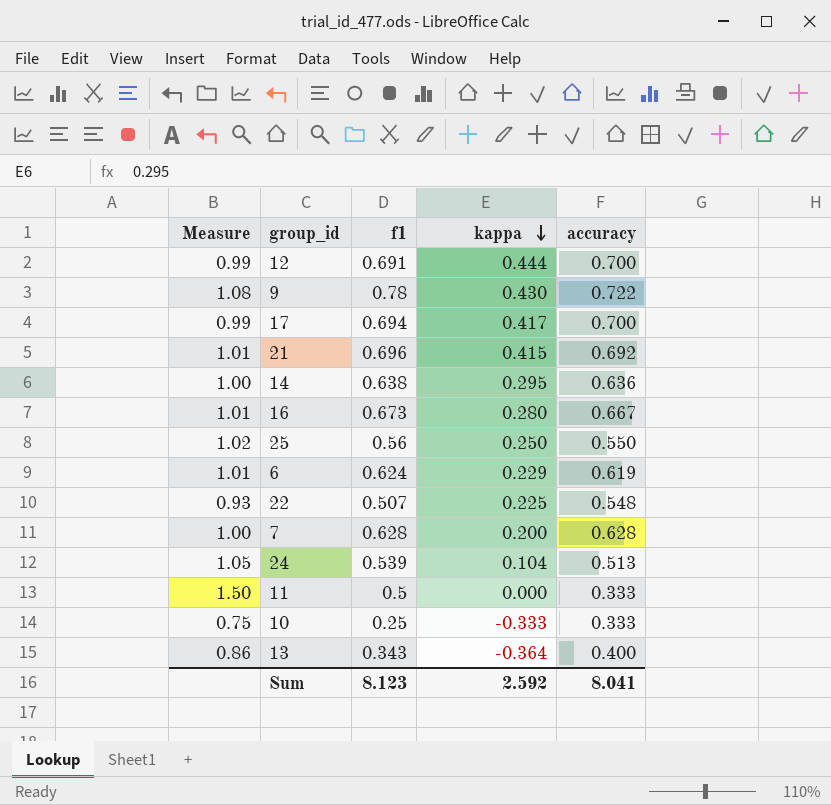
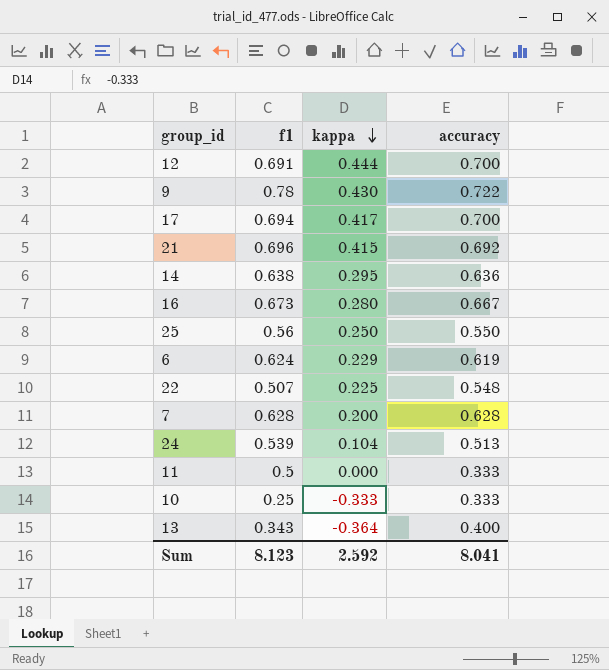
column Measure | formula: [f1] / [accuracy] -> none

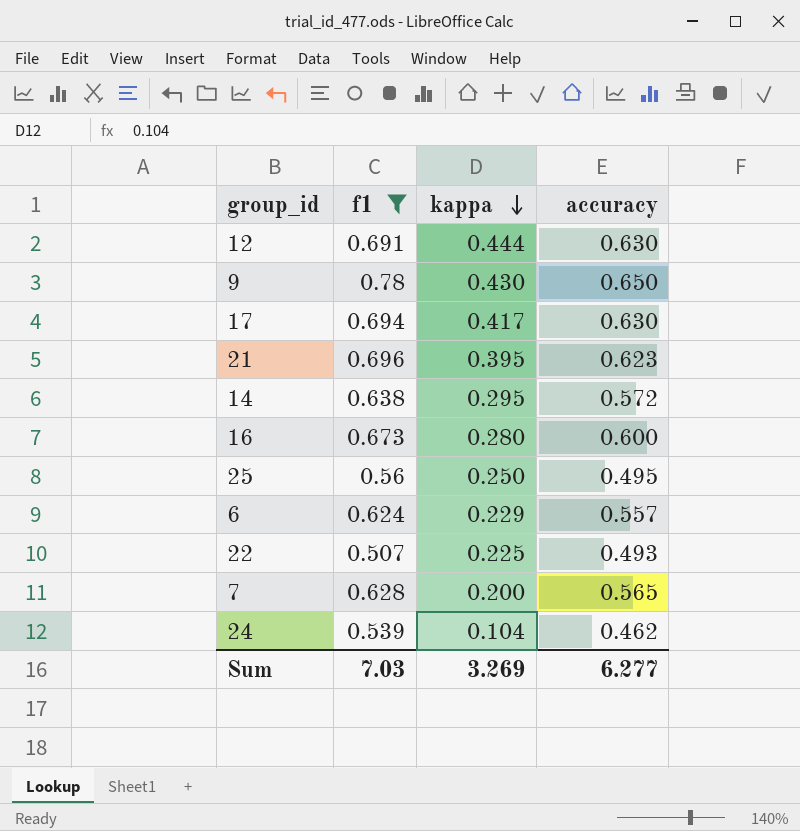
filter: none -> f1 >= 0.507
12 | accuracy: 0.700 -> 0.630
9 | accuracy: 0.722 -> 0.650
17 | accuracy: 0.700 -> 0.630
21 | kappa: 0.415 -> 0.395
21 | accuracy: 0.692 -> 0.623
14 | accuracy: 0.636 -> 0.572
16 | accuracy: 0.667 -> 0.600
25 | accuracy: 0.550 -> 0.495
6 | accuracy: 0.619 -> 0.557
22 | accuracy: 0.548 -> 0.493
7 | accuracy: 0.628 -> 0.565
24 | accuracy: 0.513 -> 0.462
Sum | f1: 8.123 -> 7.03
Sum | kappa: 2.592 -> 3.269
Sum | accuracy: 8.041 -> 6.277

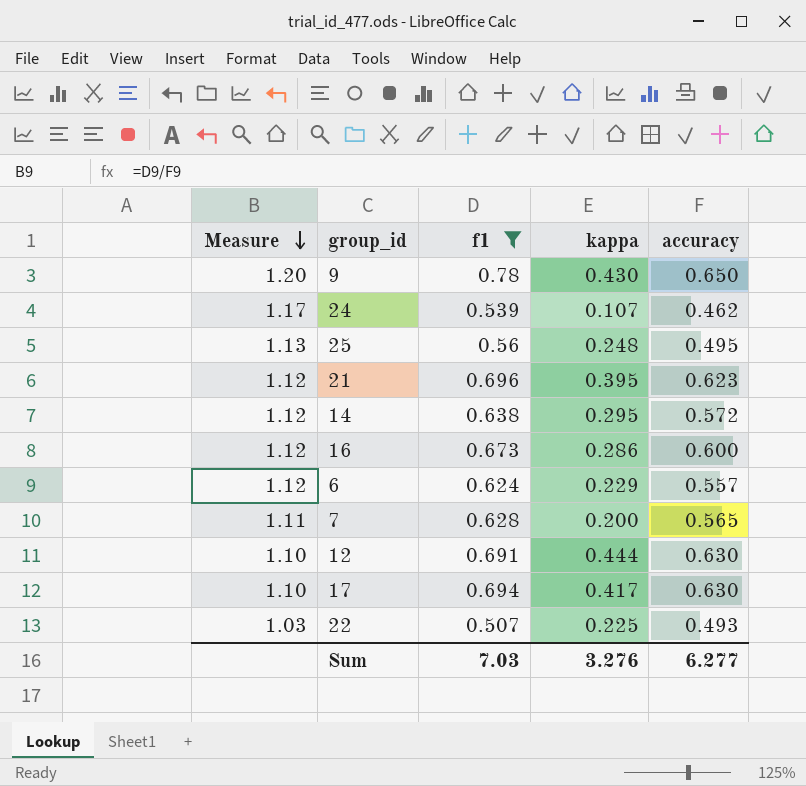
row order: kappa descending -> Measure descending
column Measure | formula: none -> [f1] / [accuracy]
24 | kappa: 0.104 -> 0.107
25 | kappa: 0.250 -> 0.248
16 | kappa: 0.280 -> 0.286
Sum | kappa: 3.269 -> 3.276

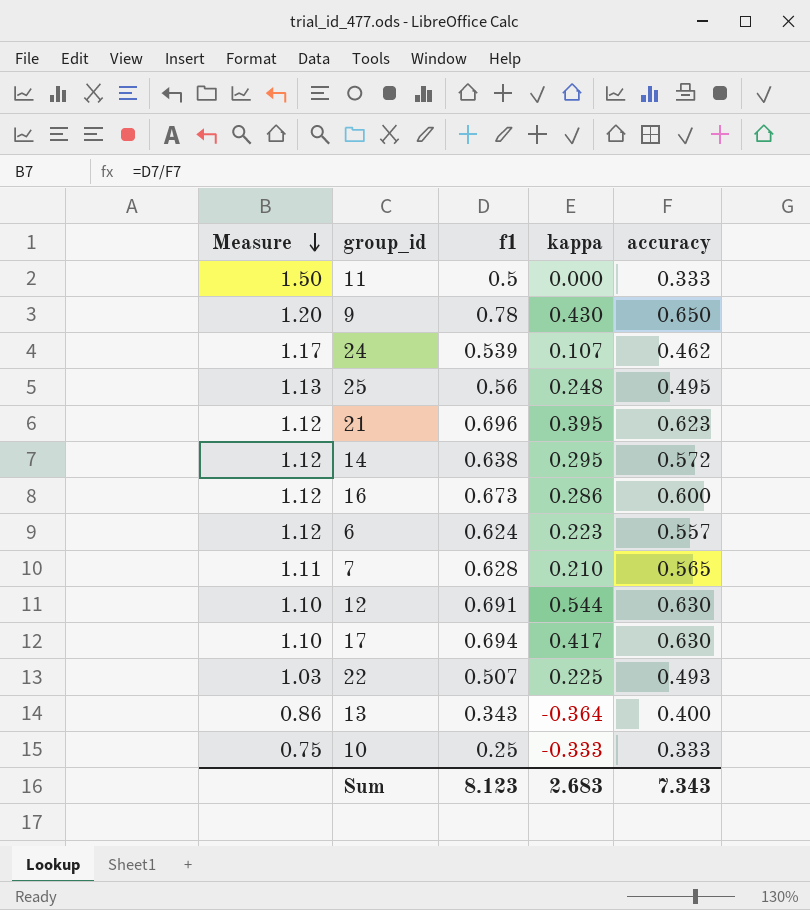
filter: f1 >= 0.507 -> none
6 | kappa: 0.229 -> 0.223
7 | kappa: 0.200 -> 0.210
12 | kappa: 0.444 -> 0.544
Sum | f1: 7.03 -> 8.123
Sum | kappa: 3.276 -> 2.683
Sum | accuracy: 6.277 -> 7.343

